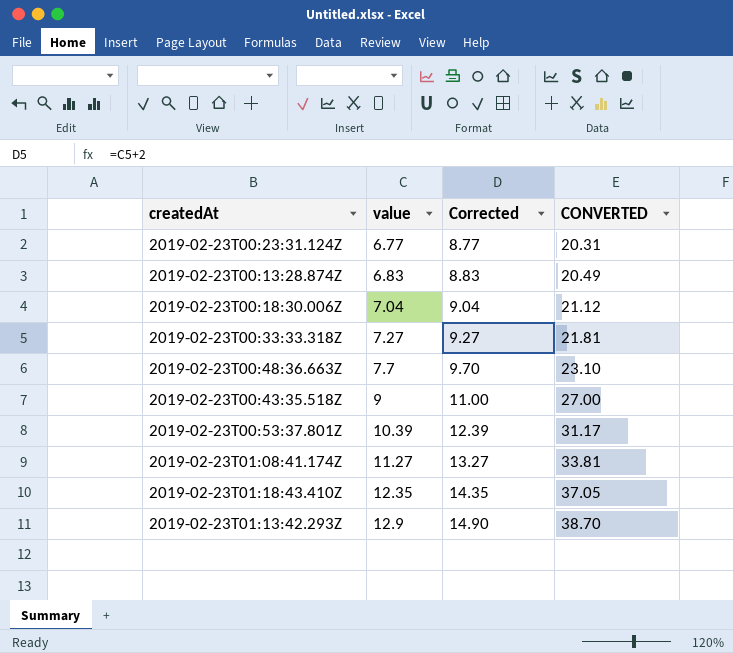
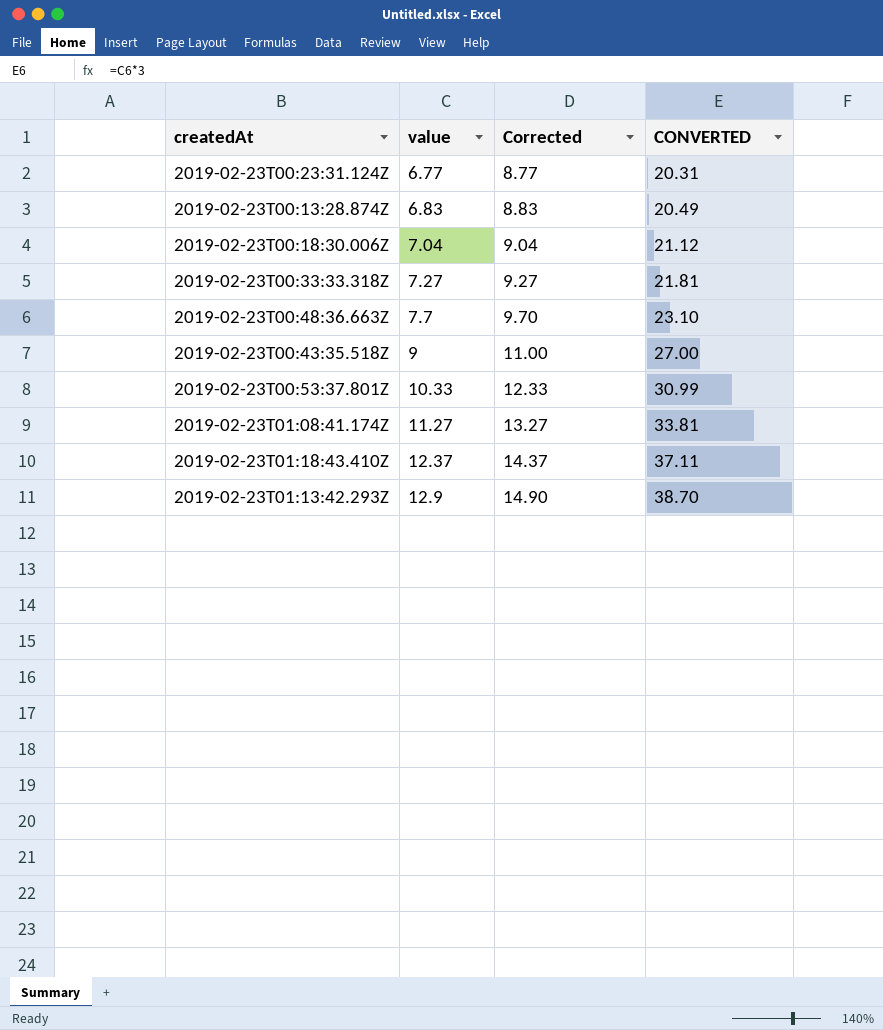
2019-02-23T00:53:37.801Z | value: 10.39 -> 10.33
2019-02-23T00:53:37.801Z | Corrected: 12.39 -> 12.33
2019-02-23T00:53:37.801Z | CONVERTED: 31.17 -> 30.99
2019-02-23T01:18:43.410Z | value: 12.35 -> 12.37
2019-02-23T01:18:43.410Z | Corrected: 14.35 -> 14.37
2019-02-23T01:18:43.410Z | CONVERTED: 37.05 -> 37.11

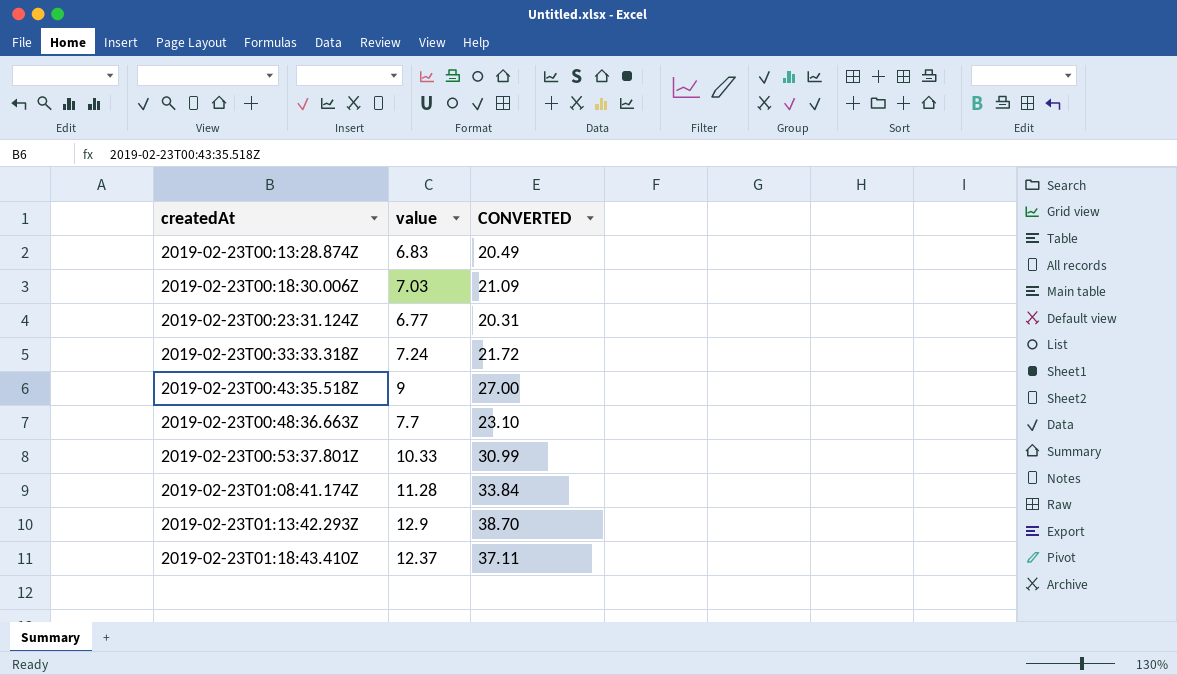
row order: value ascending -> createdAt ascending
column Corrected | formula: [value] + 2 -> none
2019-02-23T00:18:30.006Z | value: 7.04 -> 7.03
2019-02-23T00:18:30.006Z | CONVERTED: 21.12 -> 21.09
2019-02-23T00:33:33.318Z | value: 7.27 -> 7.24
2019-02-23T00:33:33.318Z | CONVERTED: 21.81 -> 21.72
2019-02-23T01:08:41.174Z | value: 11.27 -> 11.28
2019-02-23T01:08:41.174Z | CONVERTED: 33.81 -> 33.84

